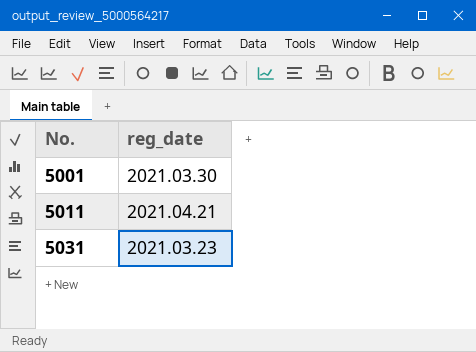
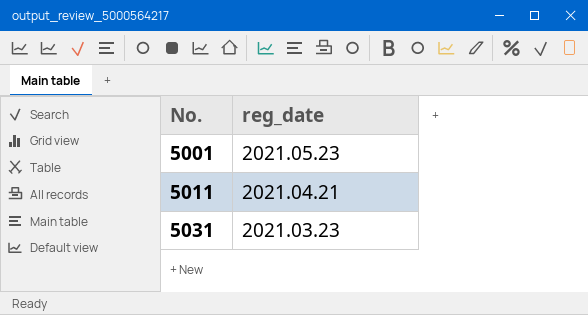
5001 | reg_date: 2021.03.30 -> 2021.05.23

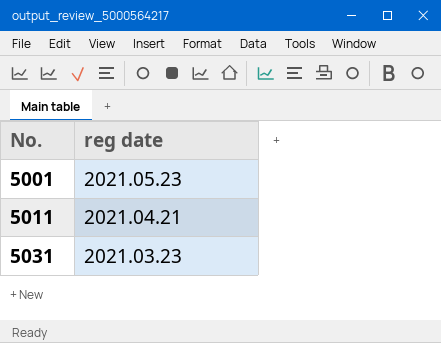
column name: reg_date -> reg date

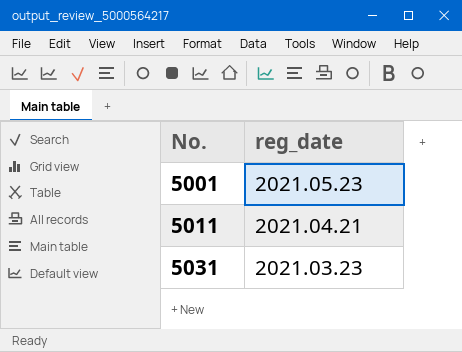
column name: reg date -> reg_date

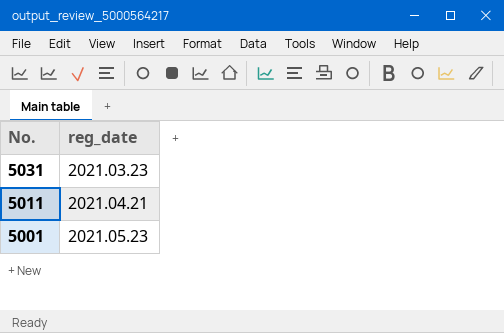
row order: No. ascending -> No. descending

